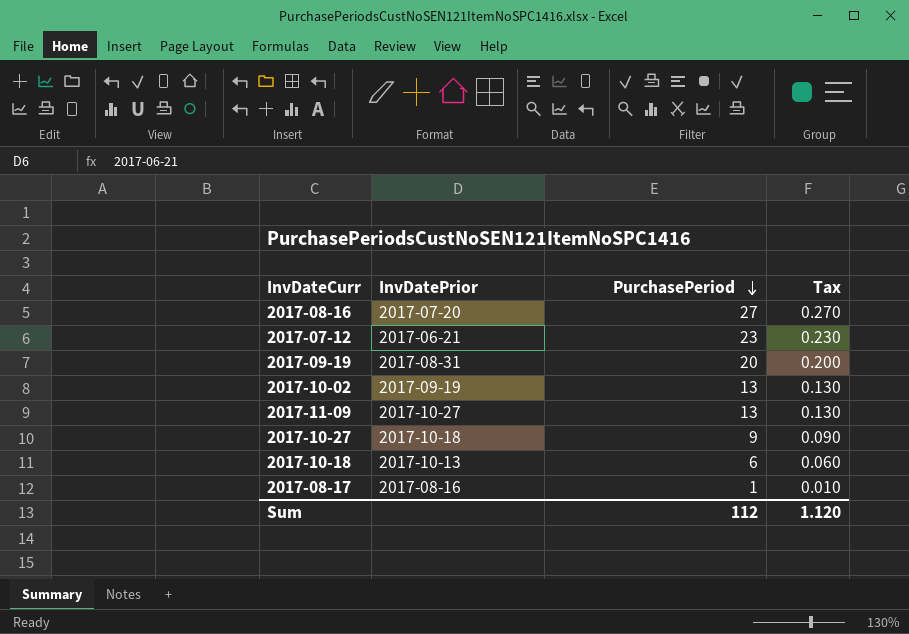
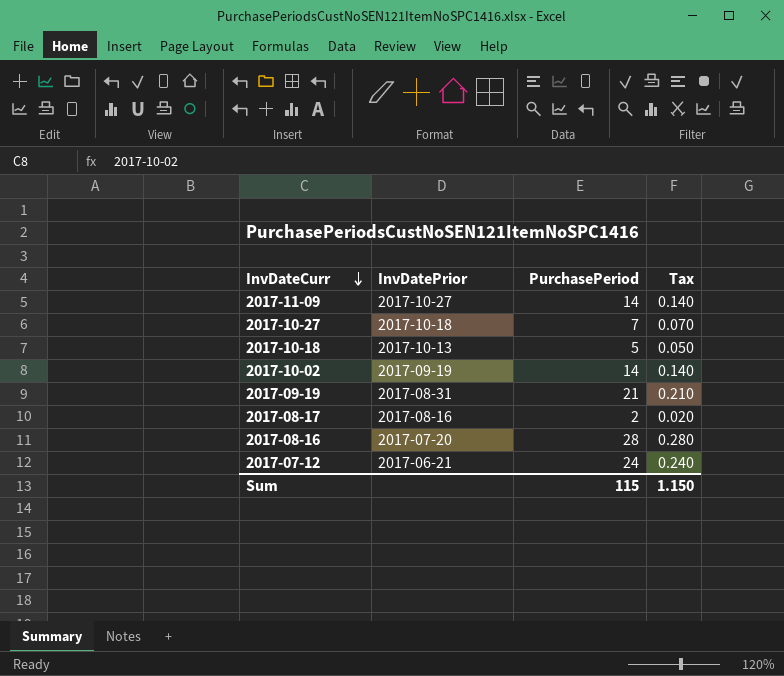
row order: PurchasePeriod descending -> InvDateCurr descending
2017-11-09 | PurchasePeriod: 13 -> 14
2017-11-09 | Tax: 0.130 -> 0.140
2017-10-27 | PurchasePeriod: 9 -> 7
2017-10-27 | Tax: 0.090 -> 0.070
2017-10-18 | PurchasePeriod: 6 -> 5
2017-10-18 | Tax: 0.060 -> 0.050
2017-10-02 | PurchasePeriod: 13 -> 14
2017-10-02 | Tax: 0.130 -> 0.140
2017-09-19 | PurchasePeriod: 20 -> 21
2017-09-19 | Tax: 0.200 -> 0.210
2017-08-17 | PurchasePeriod: 1 -> 2
2017-08-17 | Tax: 0.010 -> 0.020
2017-08-16 | PurchasePeriod: 27 -> 28
2017-08-16 | Tax: 0.270 -> 0.280
2017-07-12 | PurchasePeriod: 23 -> 24
2017-07-12 | Tax: 0.230 -> 0.240
Sum | PurchasePeriod: 112 -> 115
Sum | Tax: 1.120 -> 1.150

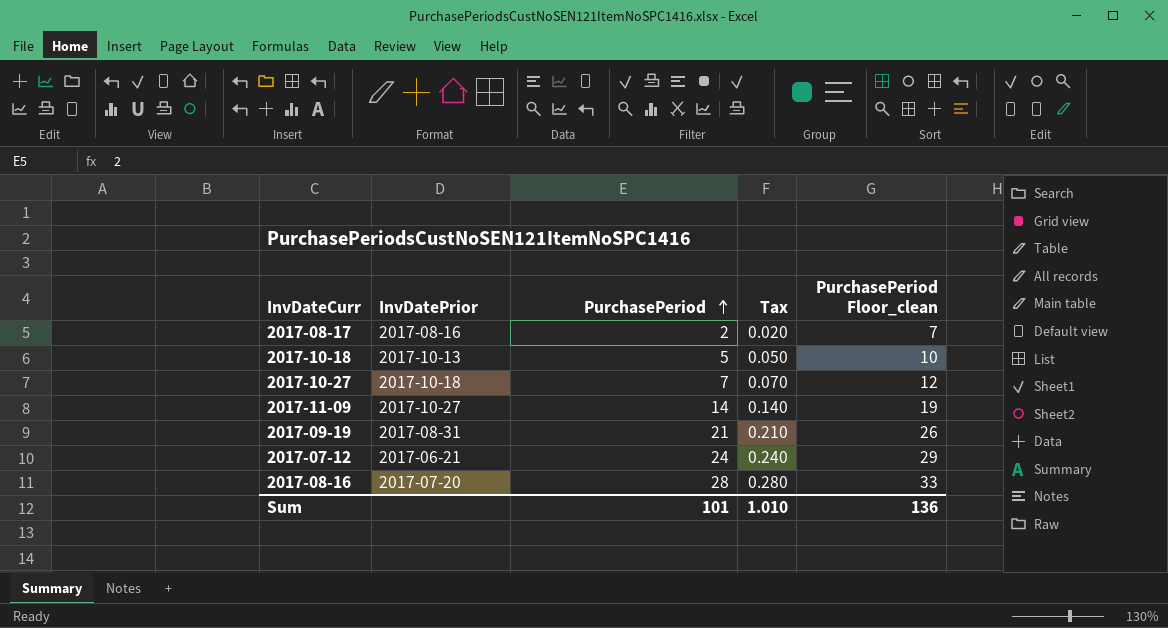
row order: InvDateCurr descending -> PurchasePeriod ascending
column PurchasePeriod Floor_clean | formula: none -> [PurchasePeriod] + 5
row 2017-10-02: 2017-09-19 | 14 | 0.140 -> none
Sum | PurchasePeriod: 115 -> 101
Sum | Tax: 1.150 -> 1.010

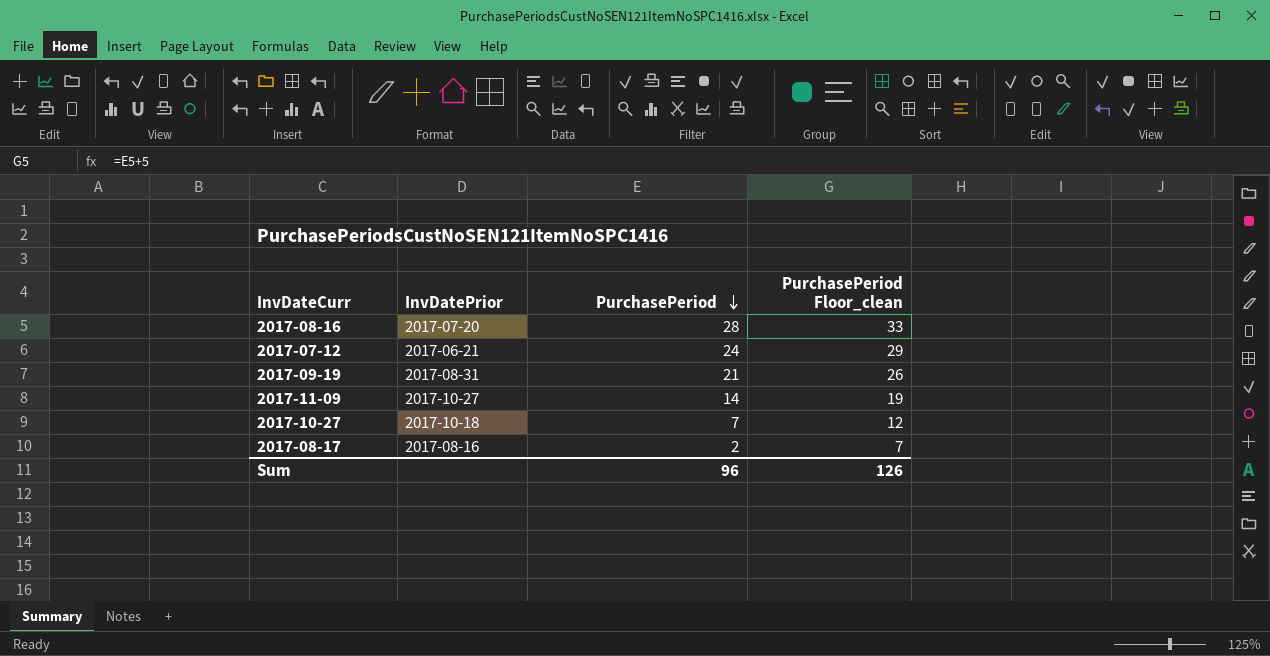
row order: PurchasePeriod ascending -> PurchasePeriod descending
column Tax | formula: [PurchasePeriod] * 0.01 -> none
row 2017-10-18: 2017-10-13 | 5 | 0.050 | 10 -> none
Sum | PurchasePeriod: 101 -> 96
Sum | PurchasePeriod Floor_clean: 136 -> 126

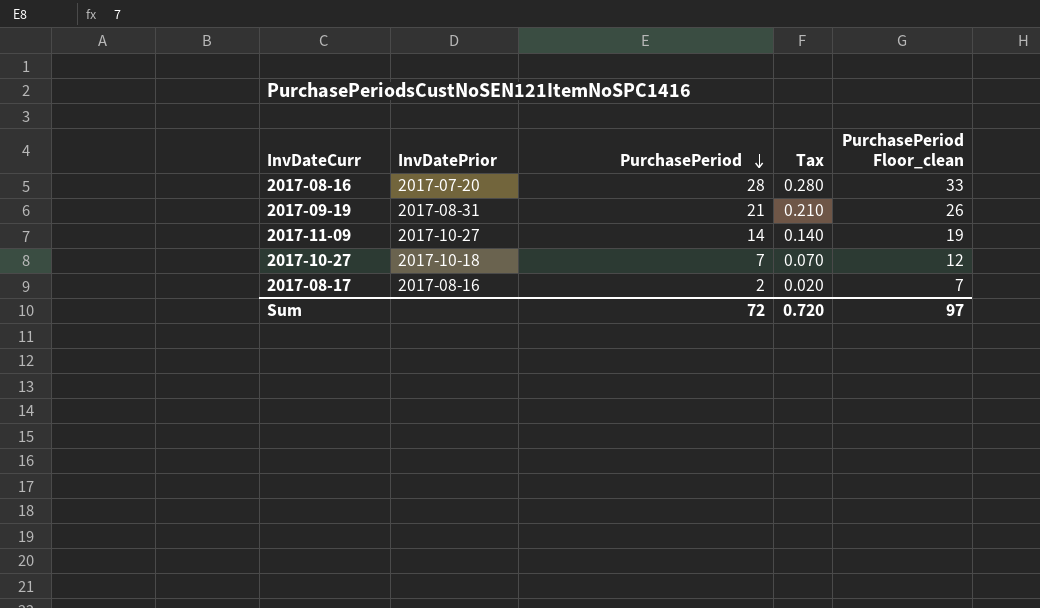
column Tax | formula: none -> [PurchasePeriod] * 0.01
row 2017-07-12: 2017-06-21 | 24 | 29 -> none
Sum | PurchasePeriod: 96 -> 72
Sum | PurchasePeriod Floor_clean: 126 -> 97

